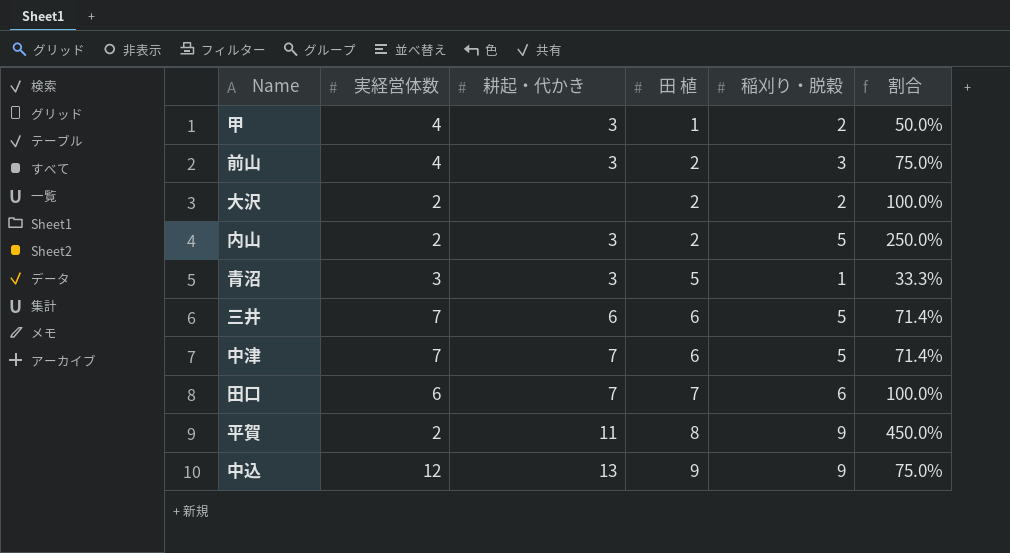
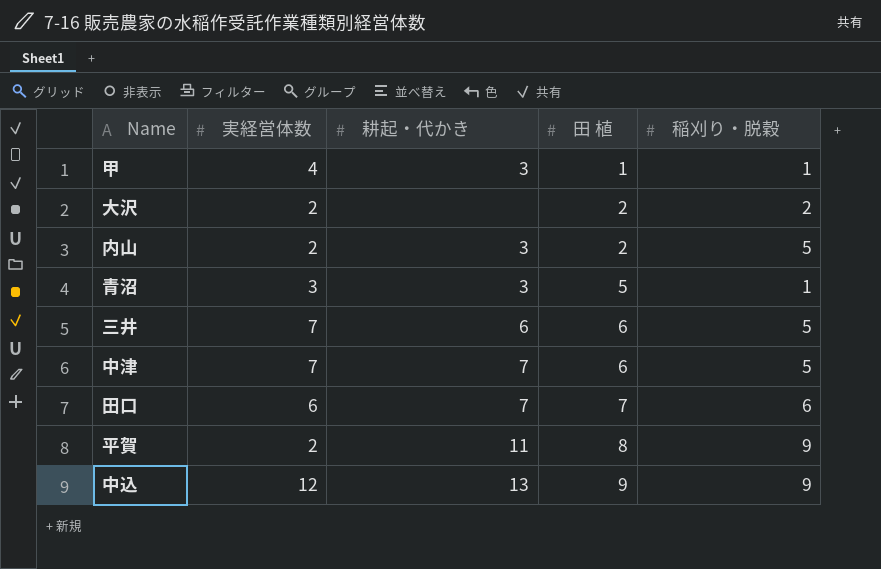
column 割合 | formula: [稲刈り・脱穀] / [実経営体数] -> none
row 前山: 4 | 3 | 2 | 3 | 75.0% -> none
甲 | 稲刈り・脱穀: 2 -> 1

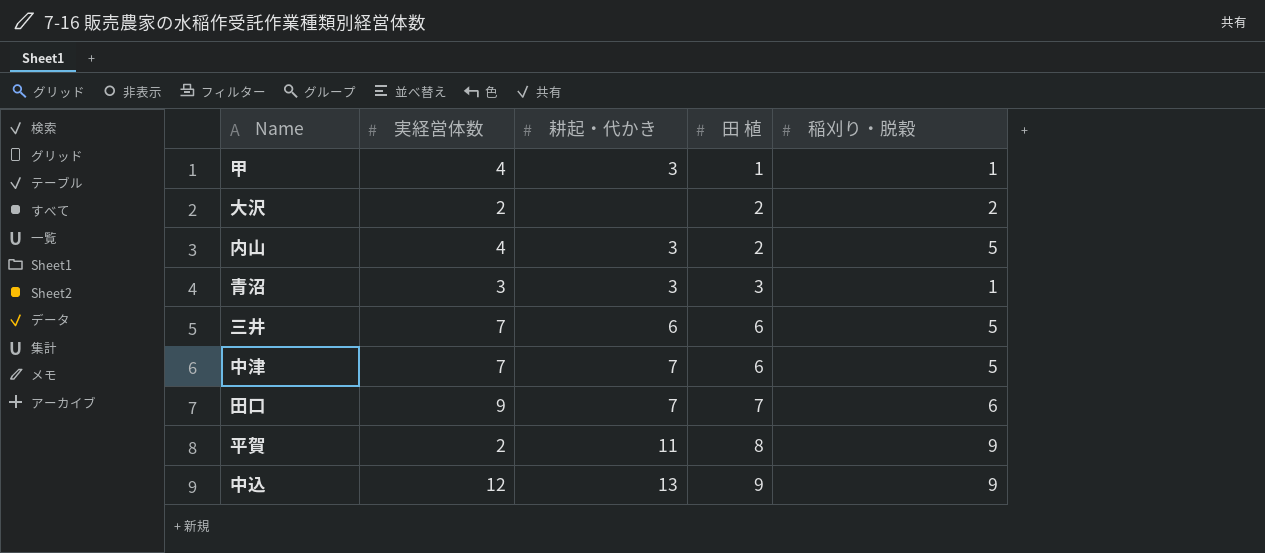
内山 | 実経営体数: 2 -> 4
青沼 | 田 植: 5 -> 3
田口 | 実経営体数: 6 -> 9

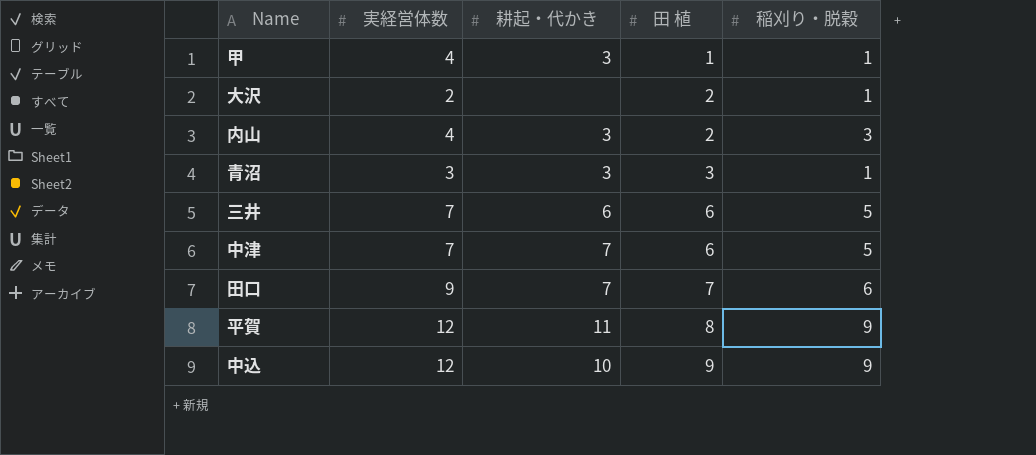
大沢 | 稲刈り・脱穀: 2 -> 1
内山 | 稲刈り・脱穀: 5 -> 3
平賀 | 実経営体数: 2 -> 12
中込 | 耕起・代かき: 13 -> 10

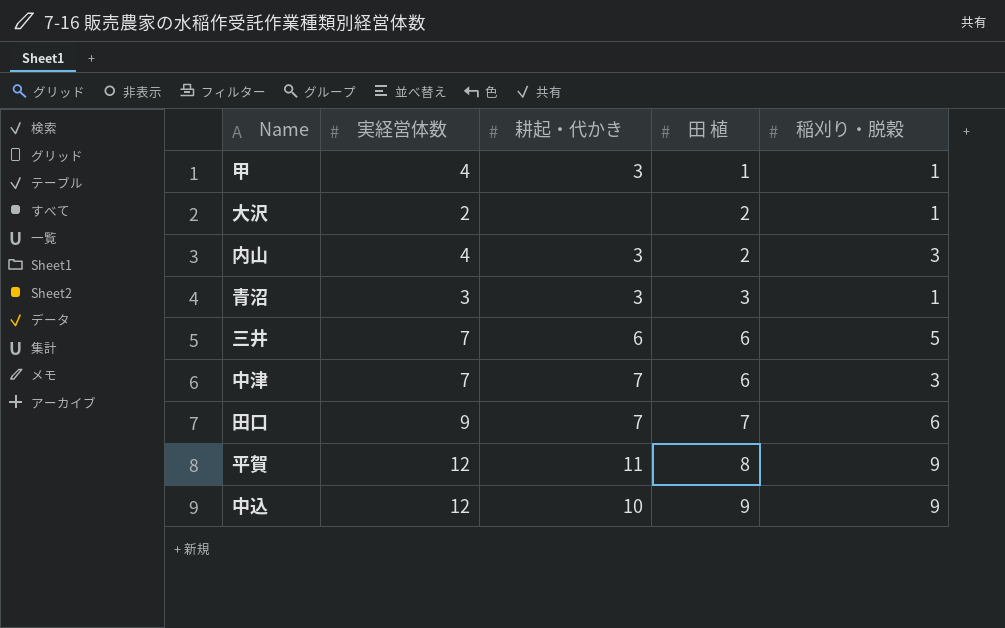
中津 | 稲刈り・脱穀: 5 -> 3

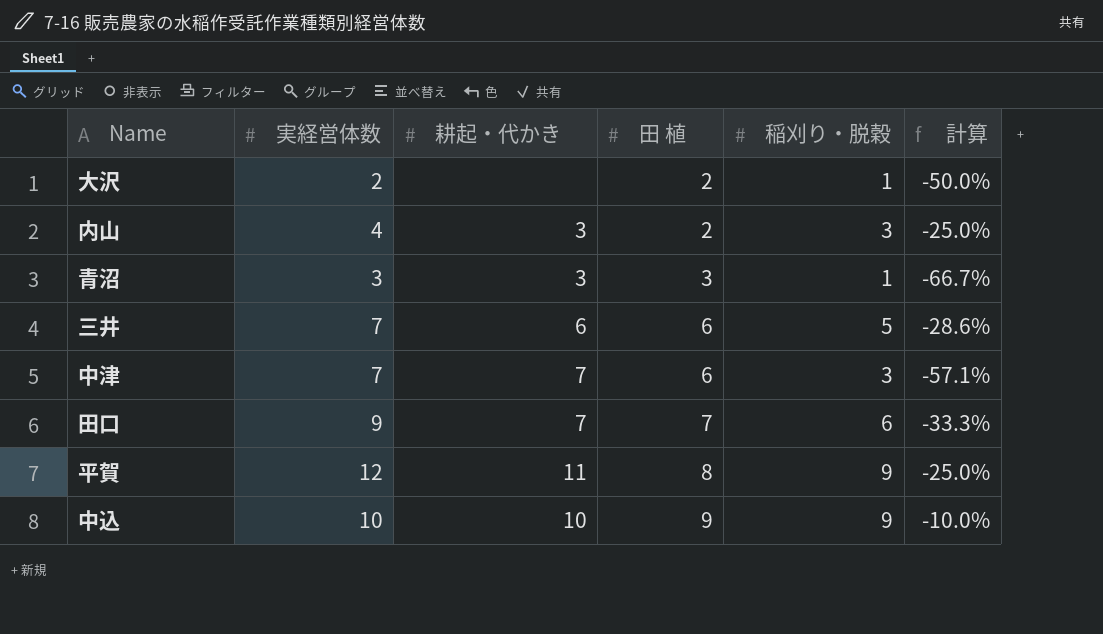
column 計算 | formula: none -> ([稲刈り・脱穀] - [実経営体数]) / [実経営体数]
row 甲: 4 | 3 | 1 | 1 -> none
中込 | 実経営体数: 12 -> 10

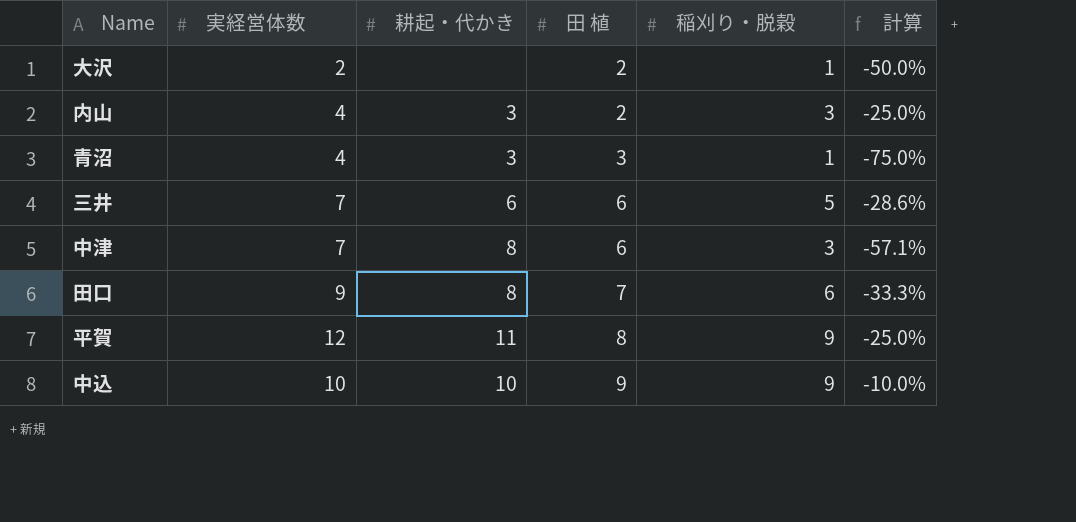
青沼 | 実経営体数: 3 -> 4
青沼 | 計算: -66.7% -> -75.0%
中津 | 耕起・代かき: 7 -> 8
田口 | 耕起・代かき: 7 -> 8

